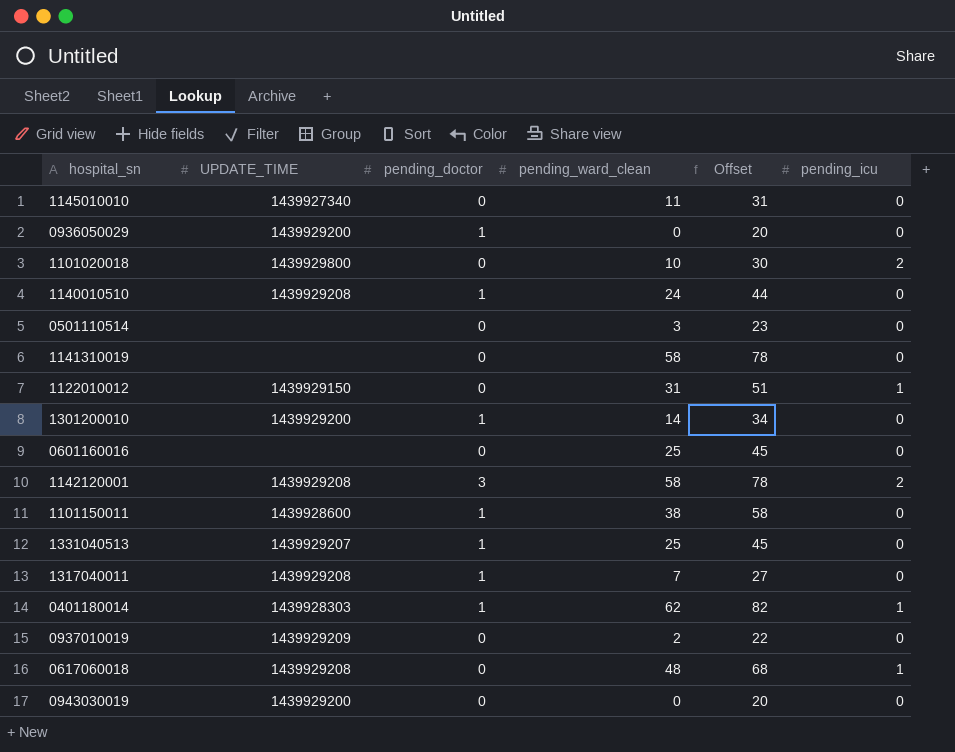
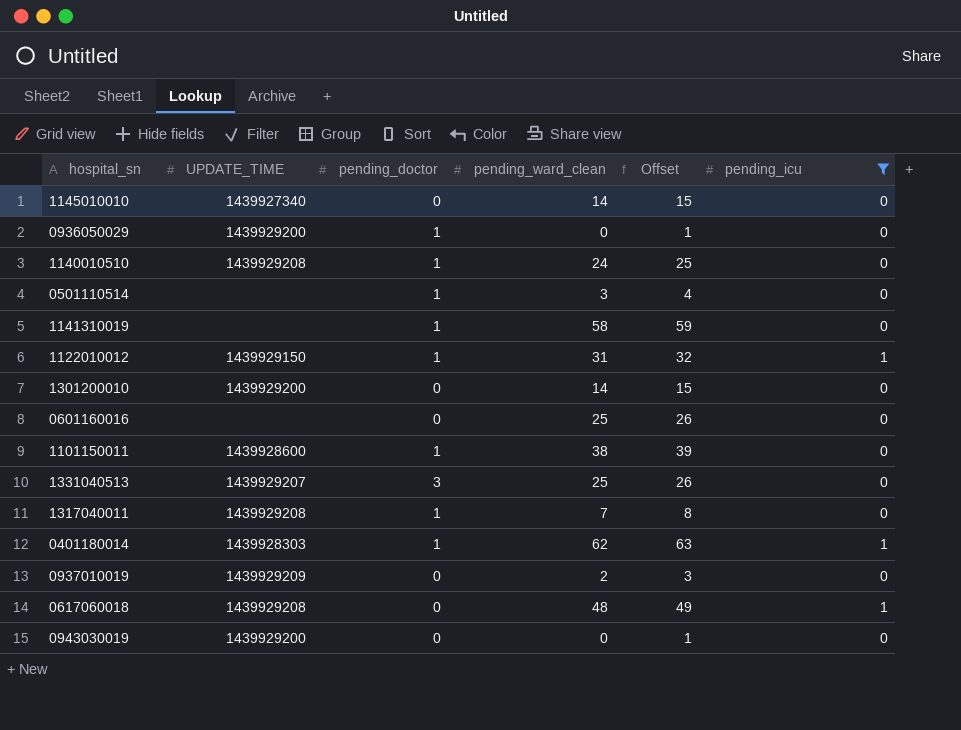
filter: none -> pending_icu != 2
column Offset | formula: [pending_ward_clean] + 20 -> [pending_ward_clean] + 1
1145010010 | pending_ward_clean: 11 -> 14
0501110514 | pending_doctor: 0 -> 1
1141310019 | pending_doctor: 0 -> 1
1122010012 | pending_doctor: 0 -> 1
1301200010 | pending_doctor: 1 -> 0
1331040513 | pending_doctor: 1 -> 3

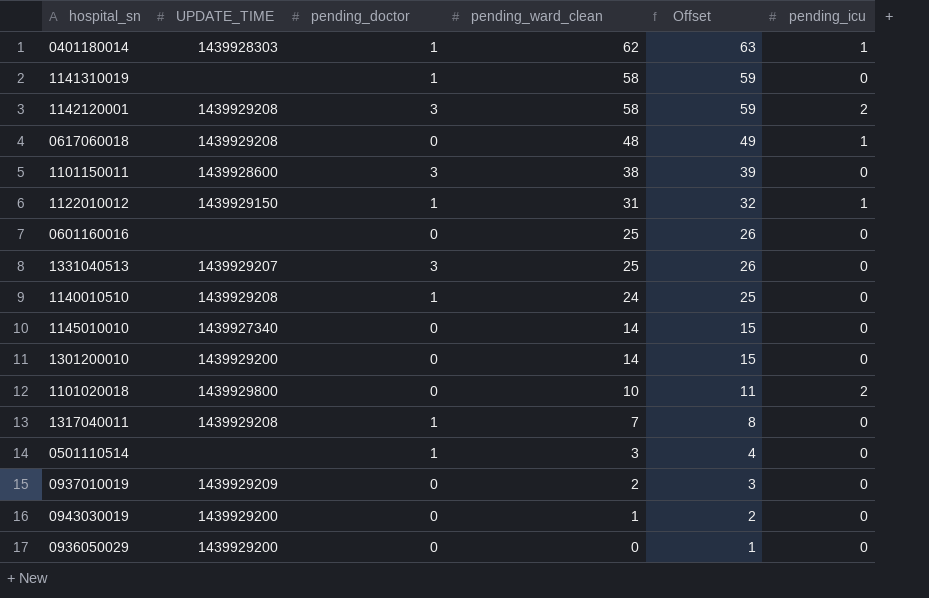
filter: pending_icu != 2 -> none
row order: none -> pending_ward_clean descending
1101150011 | pending_doctor: 1 -> 3
0943030019 | pending_ward_clean: 0 -> 1
0943030019 | Offset: 1 -> 2
0936050029 | pending_doctor: 1 -> 0

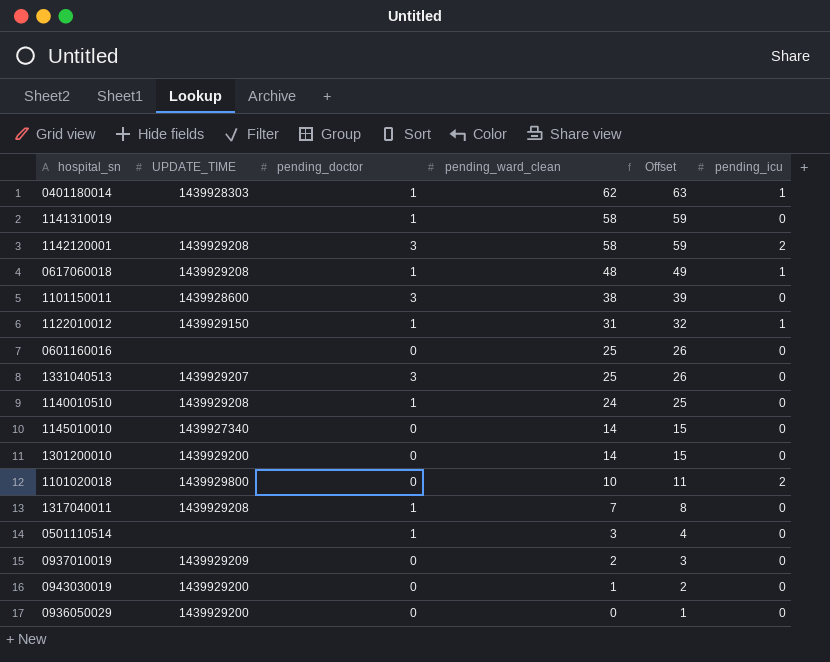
0617060018 | pending_doctor: 0 -> 1

